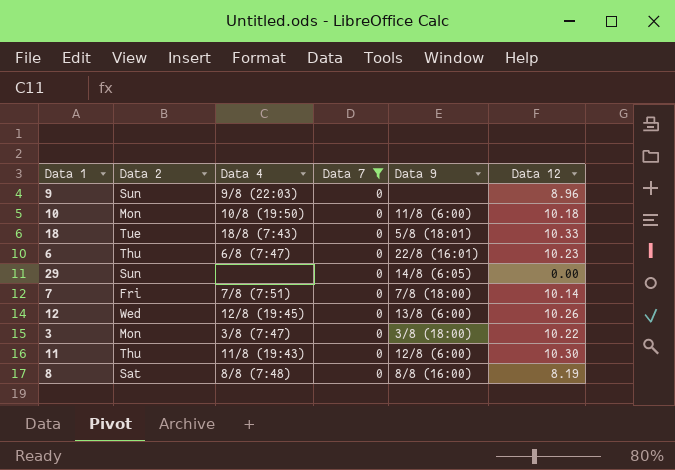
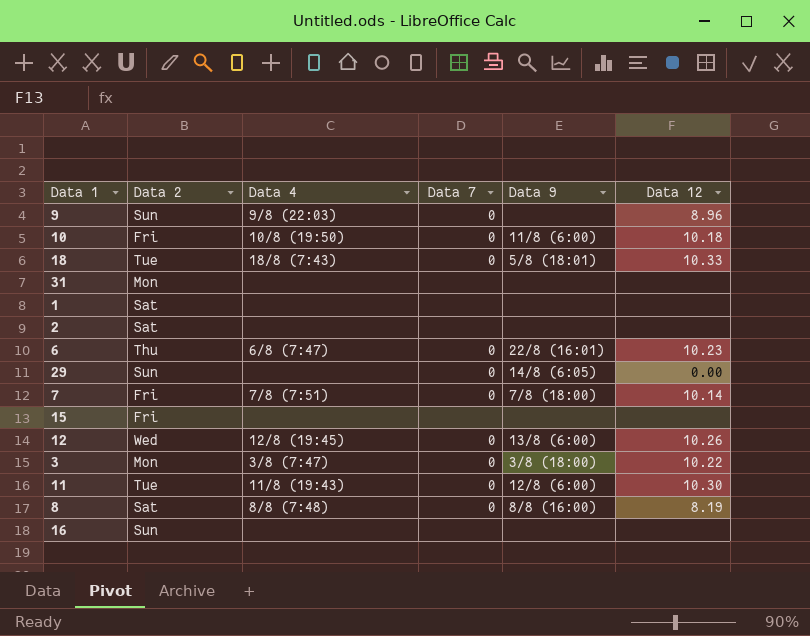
filter: Data 7 = 0 -> none
10 | Data 2: Mon -> Fri
11 | Data 2: Thu -> Tue

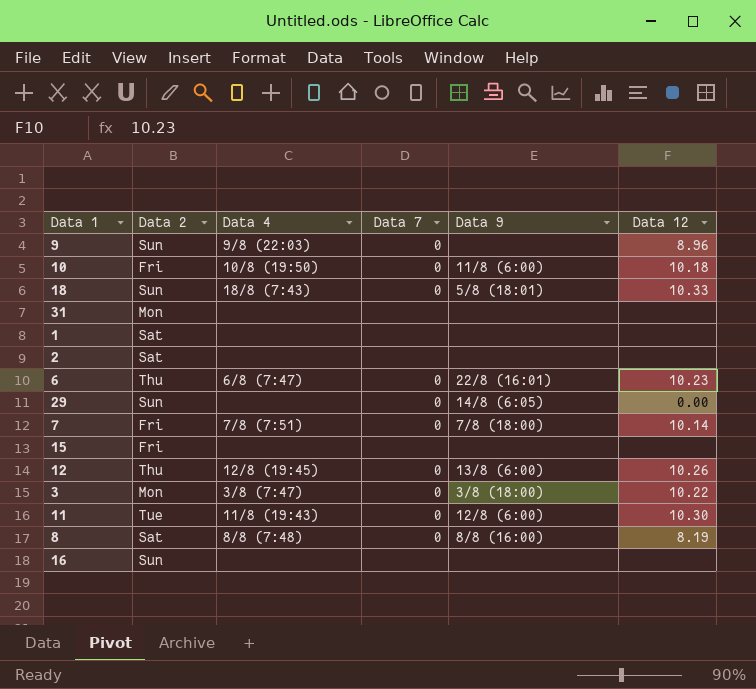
18 | Data 2: Tue -> Sun
12 | Data 2: Wed -> Thu

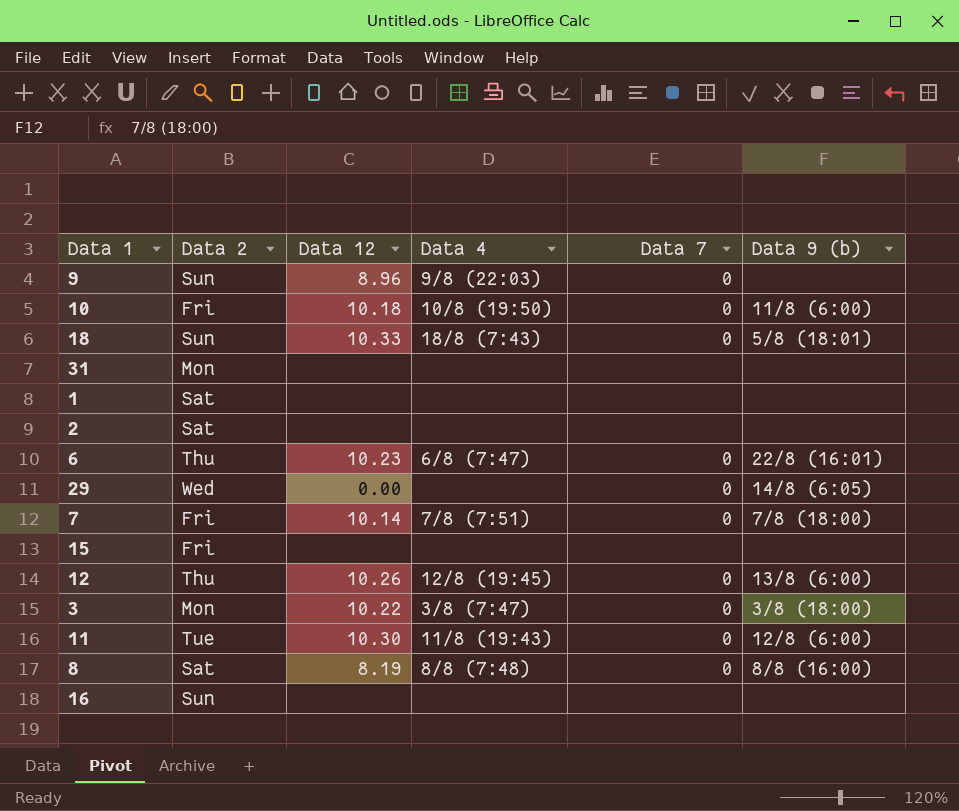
column Data 12 | position: 6 -> 3
column name: Data 9 -> Data 9 (b)
29 | Data 2: Sun -> Wed

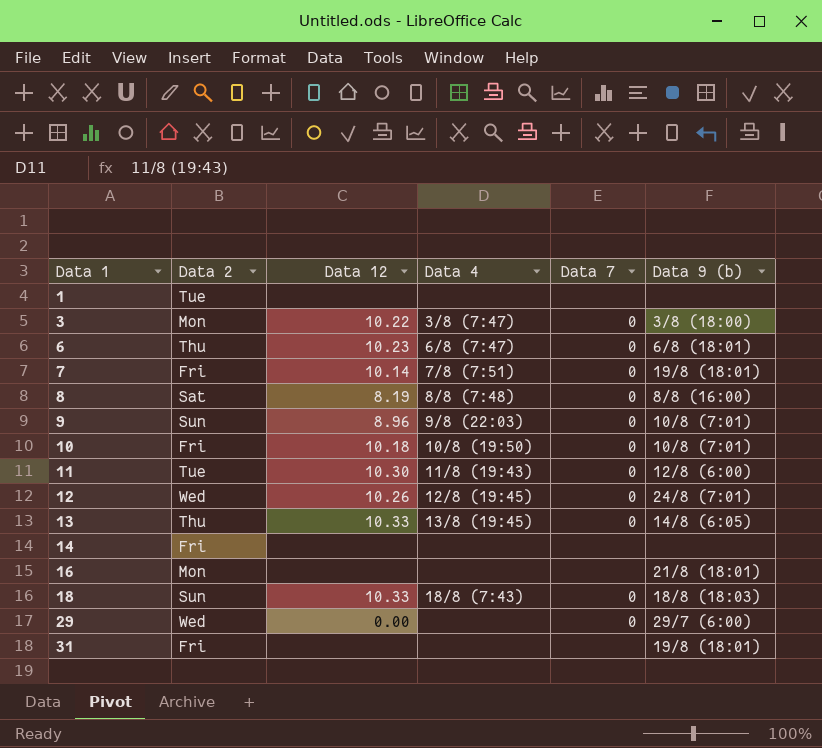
row order: none -> Data 1 ascending
row 2: Sat | none | none | none | none -> none
row 15: Fri | none | none | none | none -> none
1 | Data 2: Sat -> Tue
6 | Data 9 (b): 22/8 (16:01) -> 6/8 (18:01)
7 | Data 9 (b): 7/8 (18:00) -> 19/8 (18:01)
9 | Data 9 (b): none -> 10/8 (7:01)
10 | Data 9 (b): 11/8 (6:00) -> 10/8 (7:01)
12 | Data 2: Thu -> Wed
12 | Data 9 (b): 13/8 (6:00) -> 24/8 (7:01)
row 13: none -> Thu | 10.33 | 13/8 (19:45) | 0 | 14/8 (6:05)
row 14: none -> Fri | none | none | none | none
16 | Data 2: Sun -> Mon
16 | Data 9 (b): none -> 21/8 (18:01)
18 | Data 9 (b): 5/8 (18:01) -> 18/8 (18:03)
29 | Data 9 (b): 14/8 (6:05) -> 29/7 (6:00)
31 | Data 2: Mon -> Fri
31 | Data 9 (b): none -> 19/8 (18:01)

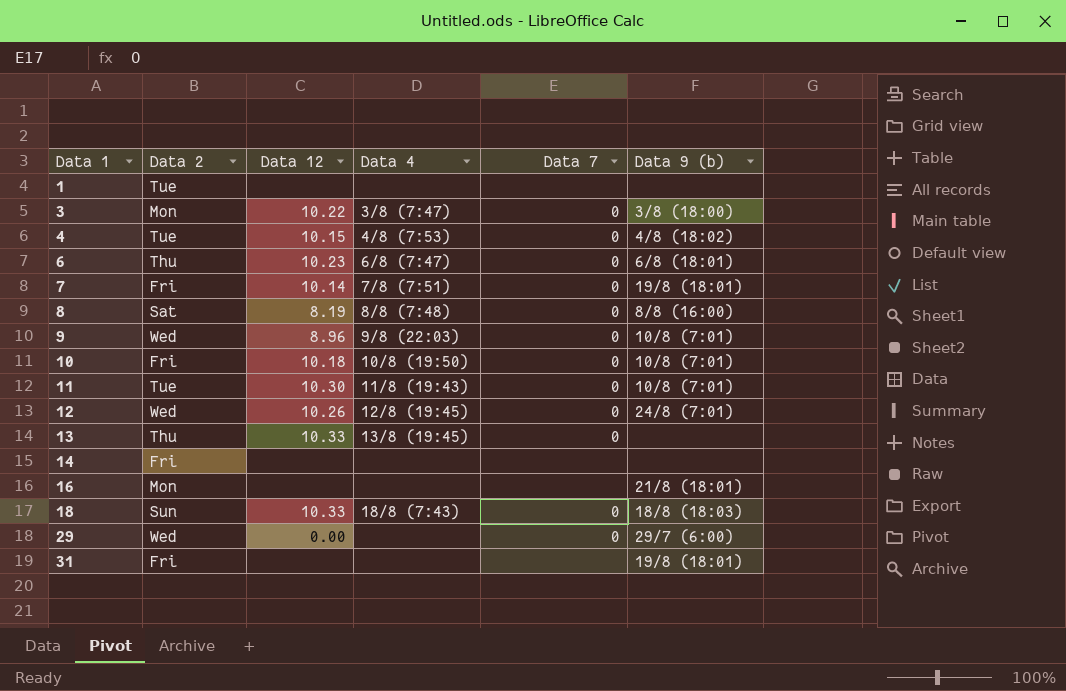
row 4: none -> Tue | 10.15 | 4/8 (7:53) | 0 | 4/8 (18:02)
9 | Data 2: Sun -> Wed
11 | Data 9 (b): 12/8 (6:00) -> 10/8 (7:01)
13 | Data 9 (b): 14/8 (6:05) -> none

